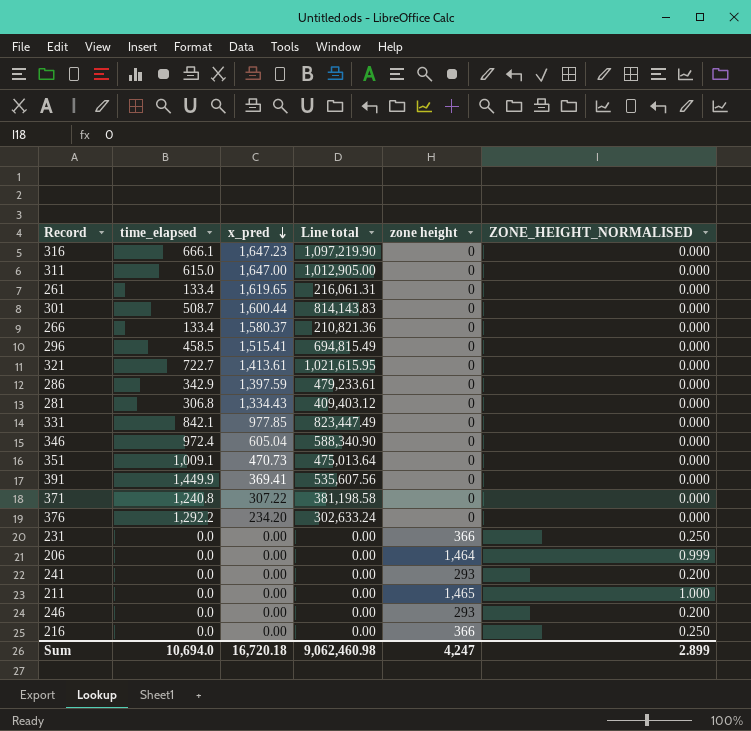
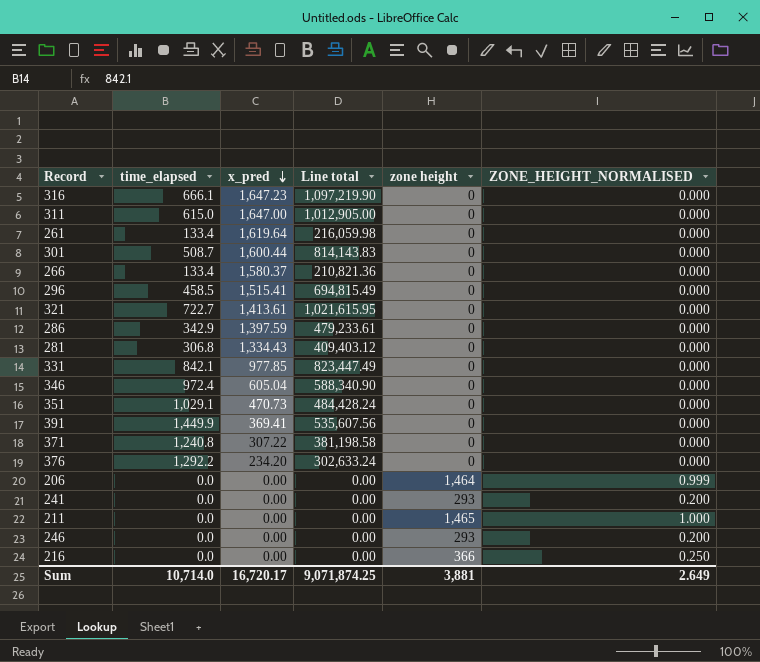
row 231: 0.0 | 0.00 | 0.00 | 366 | 0.250 -> none
261 | x_pred: 1,619.65 -> 1,619.64
261 | Line total: 216,061.31 -> 216,059.98
351 | time_elapsed: 1,009.1 -> 1,029.1
351 | Line total: 475,013.64 -> 484,428.24
Sum | time_elapsed: 10,694.0 -> 10,714.0
Sum | x_pred: 16,720.18 -> 16,720.17
Sum | Line total: 9,062,460.98 -> 9,071,874.25
Sum | zone height: 4,247 -> 3,881
Sum | ZONE_HEIGHT_NORMALISED: 2.899 -> 2.649

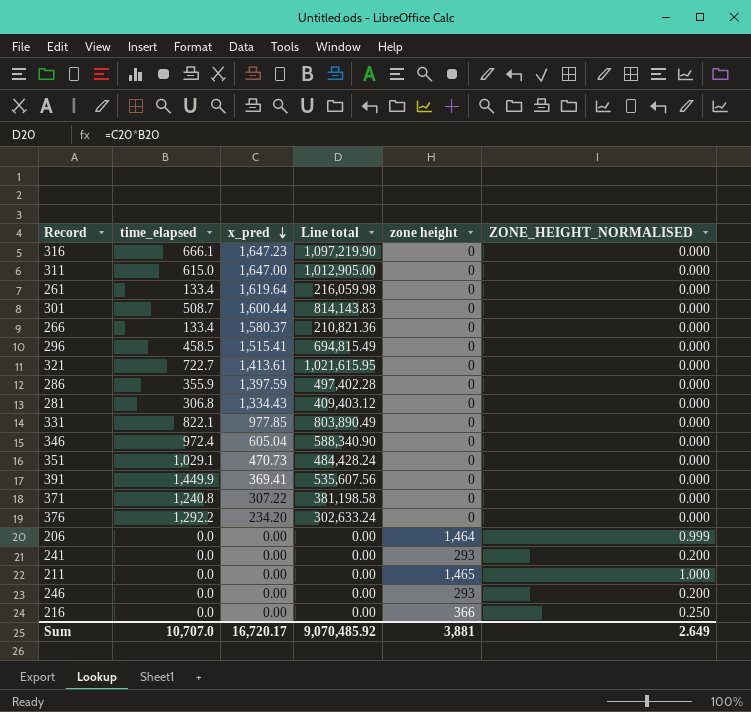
286 | time_elapsed: 342.9 -> 355.9
286 | Line total: 479,233.61 -> 497,402.28
331 | time_elapsed: 842.1 -> 822.1
331 | Line total: 823,447.49 -> 803,890.49
Sum | time_elapsed: 10,714.0 -> 10,707.0
Sum | Line total: 9,071,874.25 -> 9,070,485.92

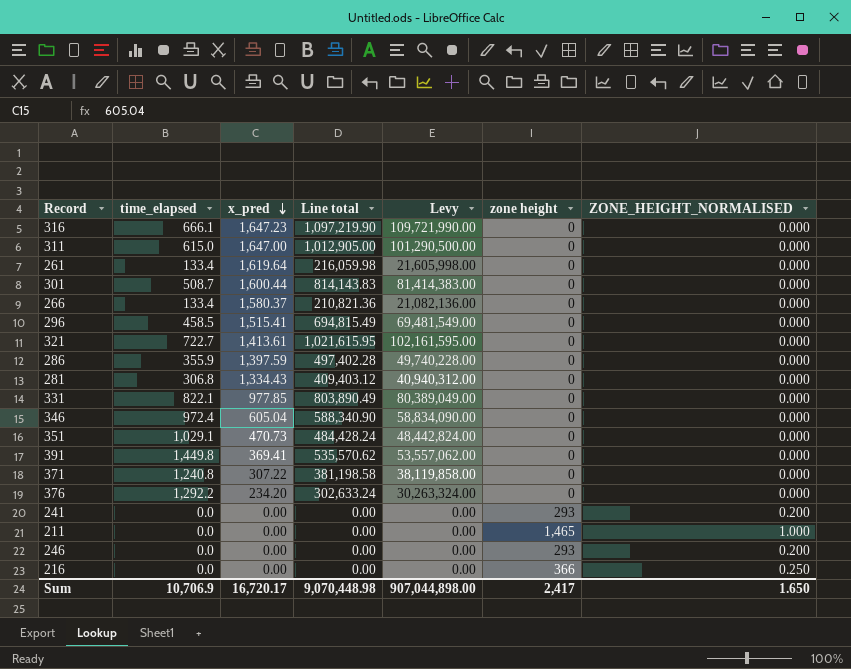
column Levy | formula: none -> [Line total] * 100
row 206: 0.0 | 0.00 | 0.00 | 1,464 | 0.999 -> none
391 | time_elapsed: 1,449.9 -> 1,449.8
391 | Line total: 535,607.56 -> 535,570.62
Sum | time_elapsed: 10,707.0 -> 10,706.9
Sum | Line total: 9,070,485.92 -> 9,070,448.98
Sum | zone height: 3,881 -> 2,417
Sum | ZONE_HEIGHT_NORMALISED: 2.649 -> 1.650

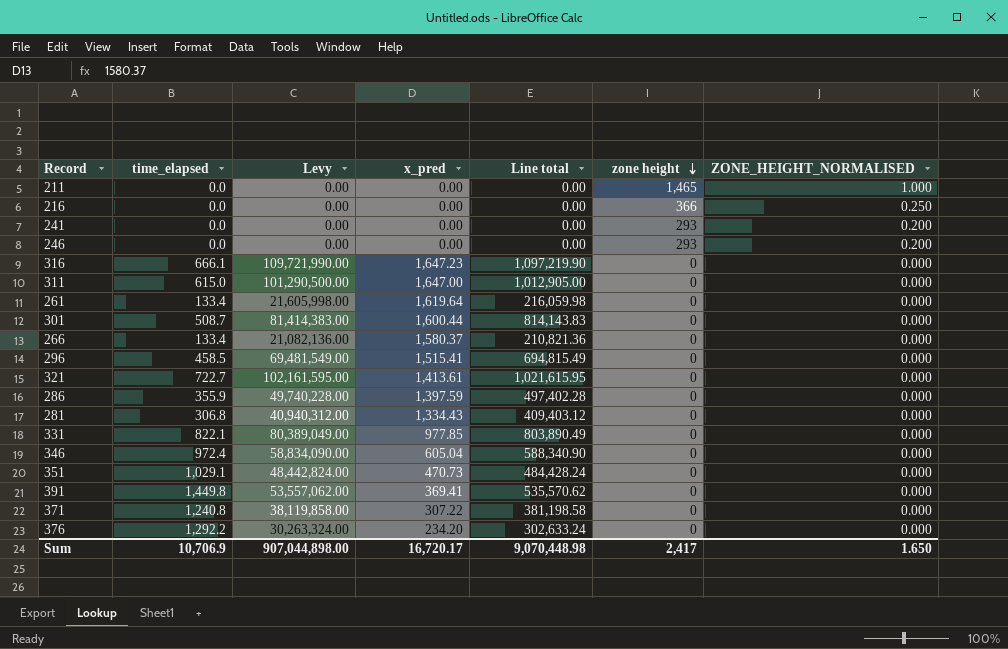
row order: x_pred descending -> zone height descending
column Levy | position: 5 -> 3

